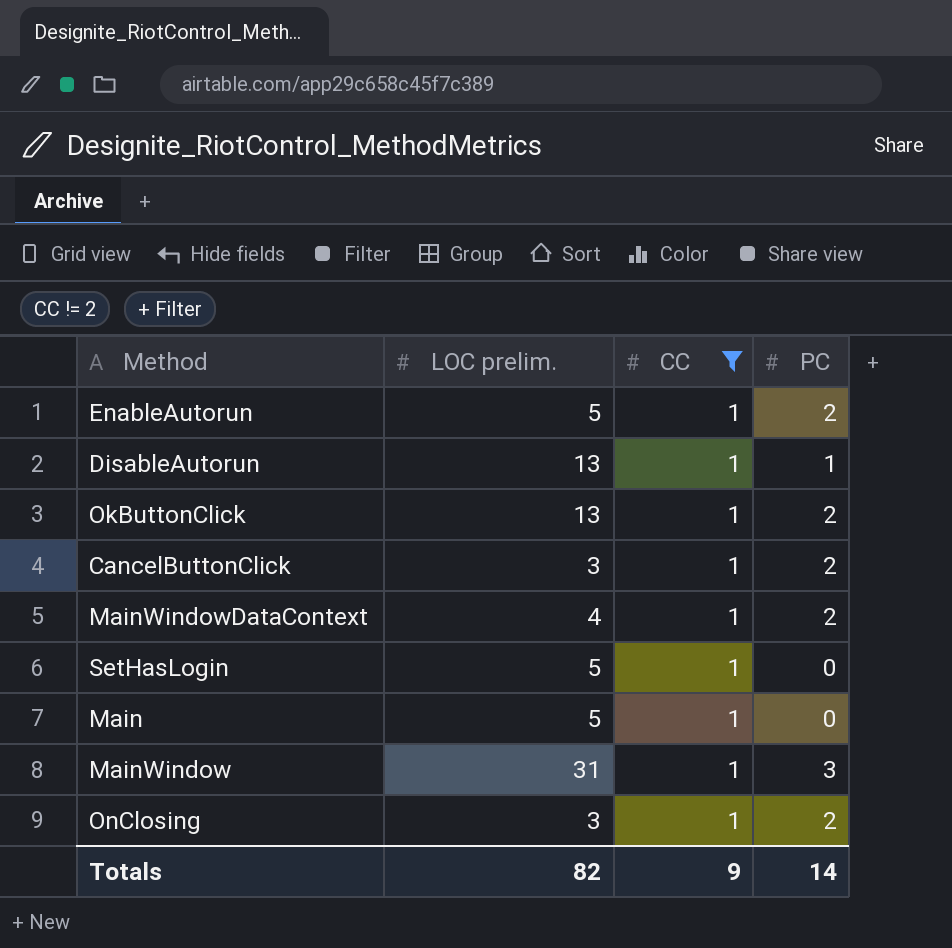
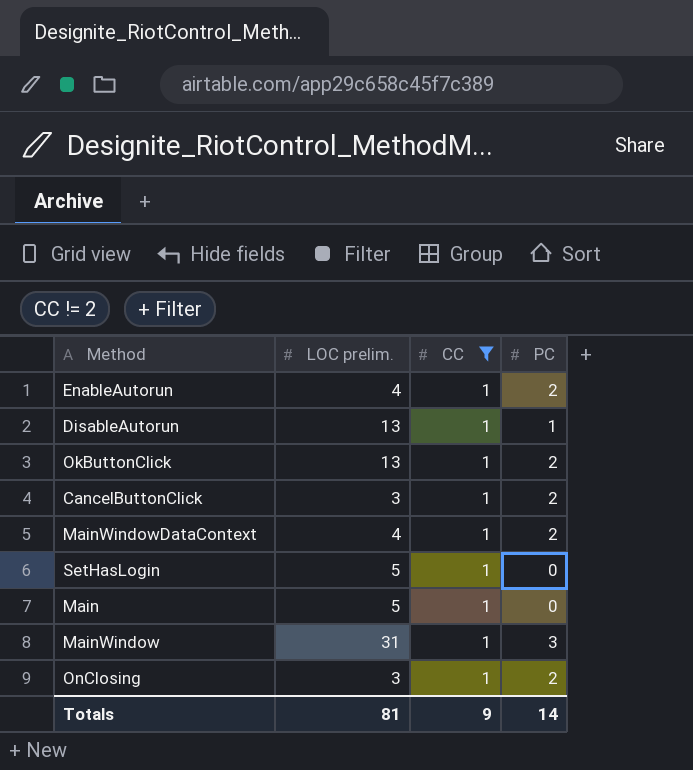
EnableAutorun | LOC prelim.: 5 -> 4
Totals | LOC prelim.: 82 -> 81

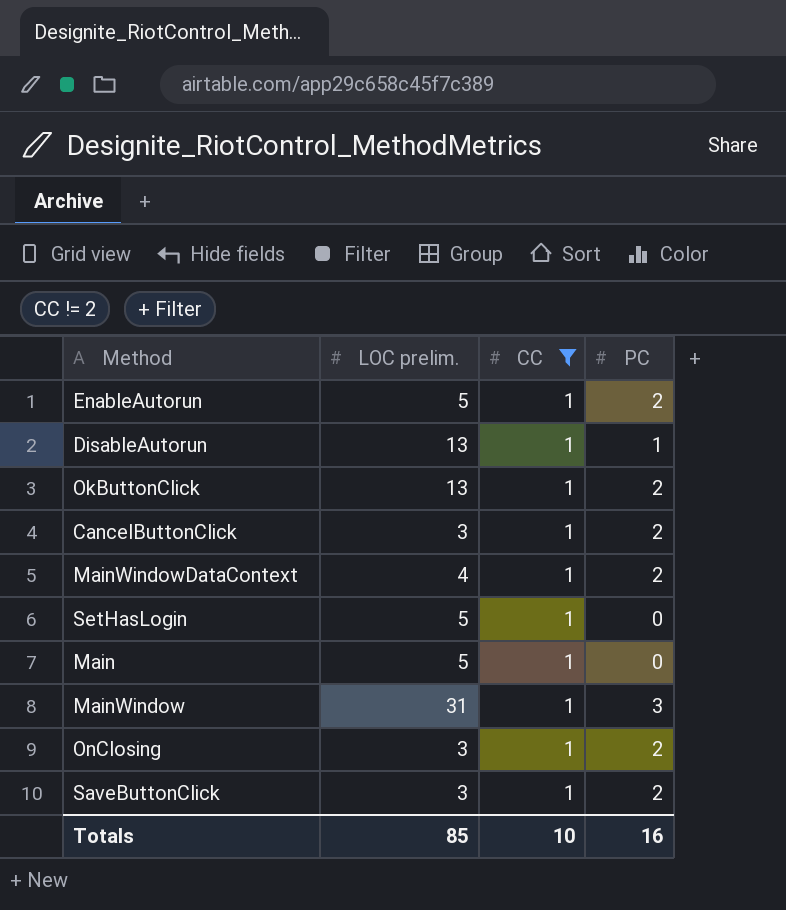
EnableAutorun | LOC prelim.: 4 -> 5
row SaveButtonClick: none -> 3 | 1 | 2
Totals | LOC prelim.: 81 -> 85
Totals | CC: 9 -> 10
Totals | PC: 14 -> 16

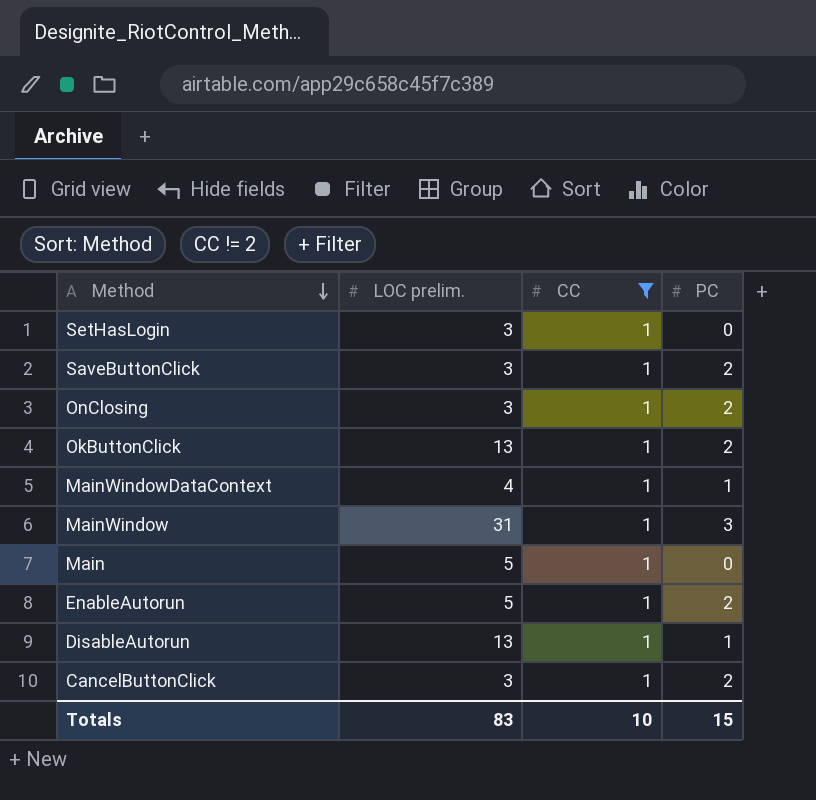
row order: none -> Method descending
SetHasLogin | LOC prelim.: 5 -> 3
MainWindowDataContext | PC: 2 -> 1
Totals | LOC prelim.: 85 -> 83
Totals | PC: 16 -> 15

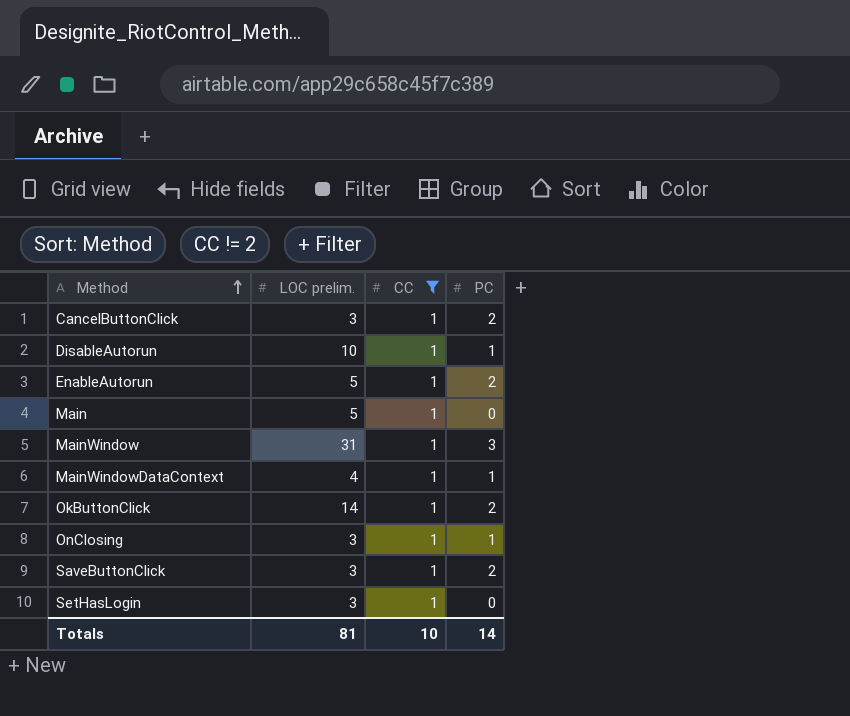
row order: Method descending -> Method ascending
DisableAutorun | LOC prelim.: 13 -> 10
OkButtonClick | LOC prelim.: 13 -> 14
OnClosing | PC: 2 -> 1
Totals | LOC prelim.: 83 -> 81
Totals | PC: 15 -> 14

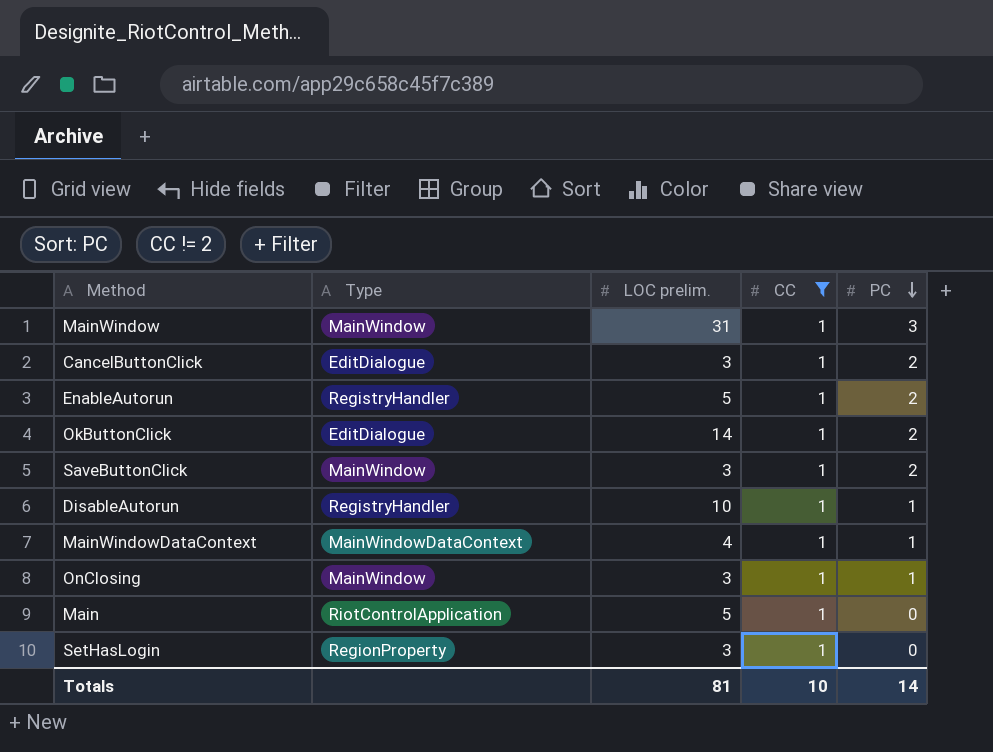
row order: Method ascending -> PC descending
column Type | position: none -> 2

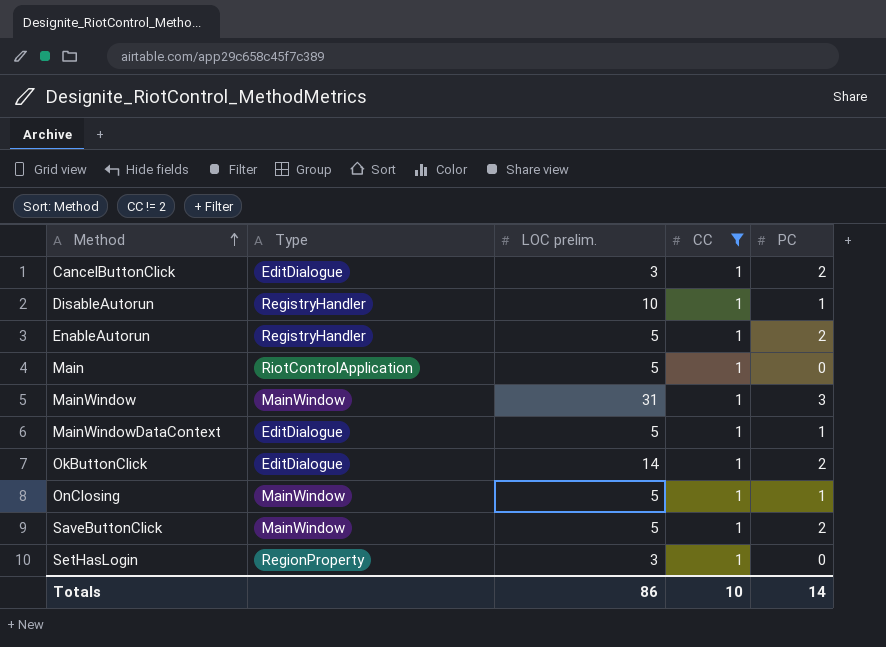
row order: PC descending -> Method ascending
MainWindowDataContext | Type: MainWindowDataContext -> EditDialogue
MainWindowDataContext | LOC prelim.: 4 -> 5
OnClosing | LOC prelim.: 3 -> 5
SaveButtonClick | LOC prelim.: 3 -> 5
Totals | LOC prelim.: 81 -> 86

